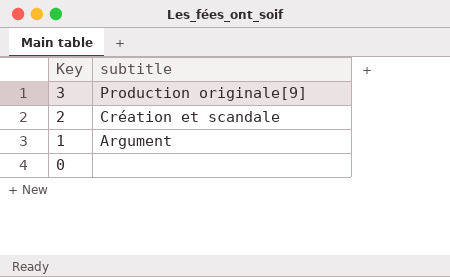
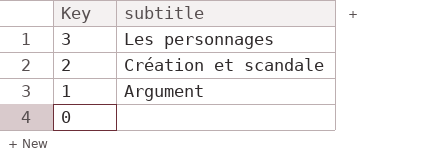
3 | subtitle: Production originale[9] -> Les personnages

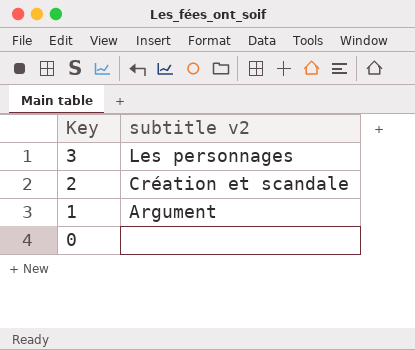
column name: subtitle -> subtitle v2

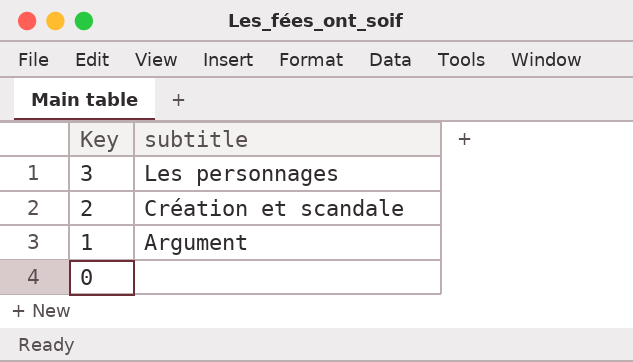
column name: subtitle v2 -> subtitle

